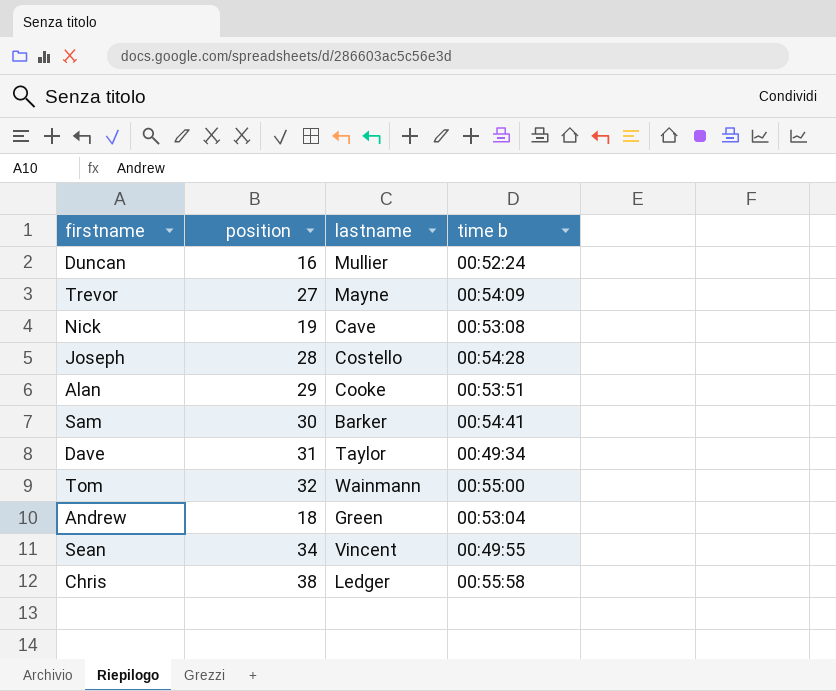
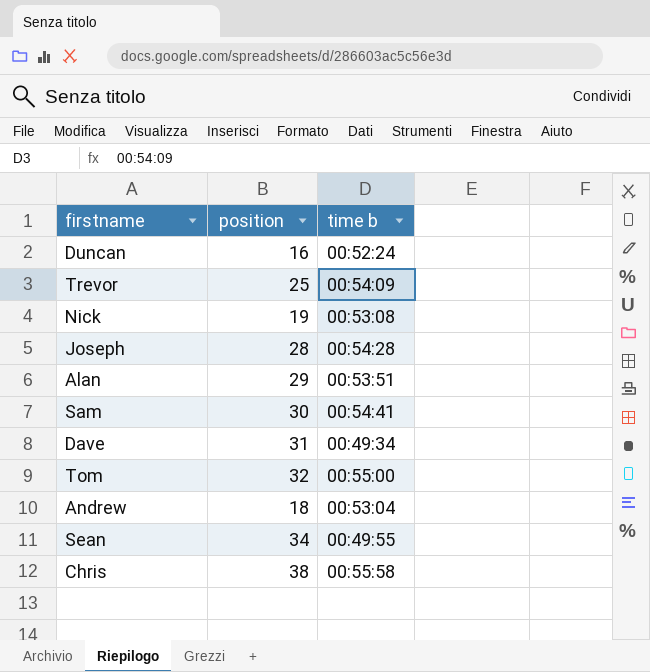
column lastname | position: 3 -> none
Trevor | position: 27 -> 25

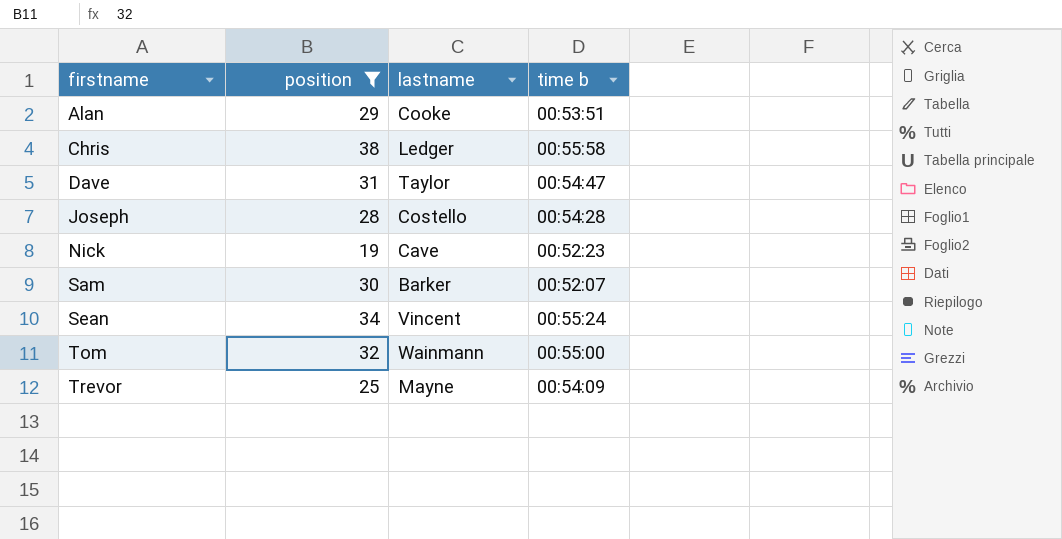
filter: none -> position >= 19
row order: none -> firstname ascending
column lastname | position: none -> 3
Dave | time b: 00:49:34 -> 00:54:47
Nick | time b: 00:53:08 -> 00:52:23
Sam | time b: 00:54:41 -> 00:52:07
Sean | time b: 00:49:55 -> 00:55:24

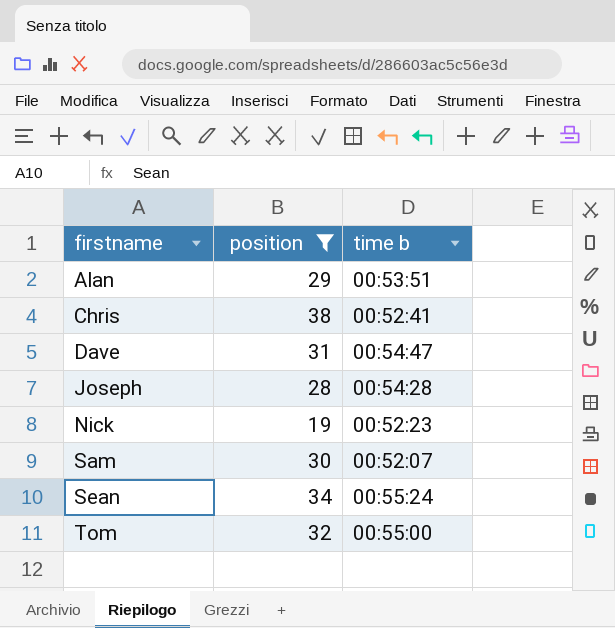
column lastname | position: 3 -> none
row Trevor: 25 | Mayne | 00:54:09 -> none
Chris | time b: 00:55:58 -> 00:52:41

